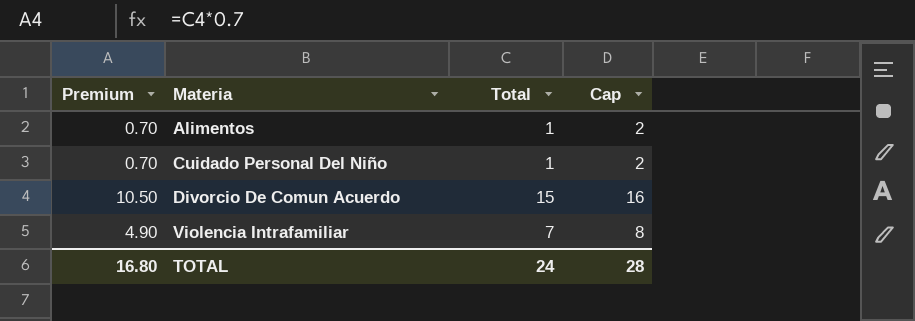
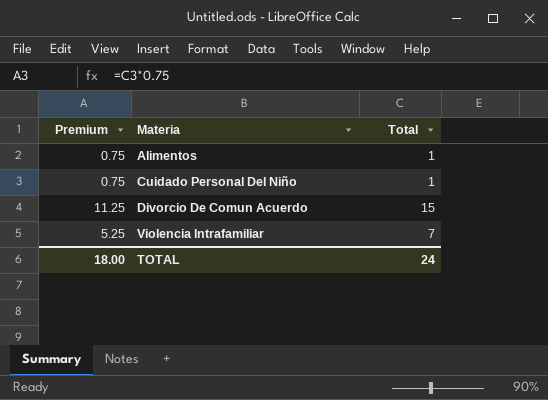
column Cap | formula: [Total] + 1 -> none
column Premium | formula: [Total] * 0.7 -> [Total] * 0.75
TOTAL | Premium: 16.80 -> 18.00

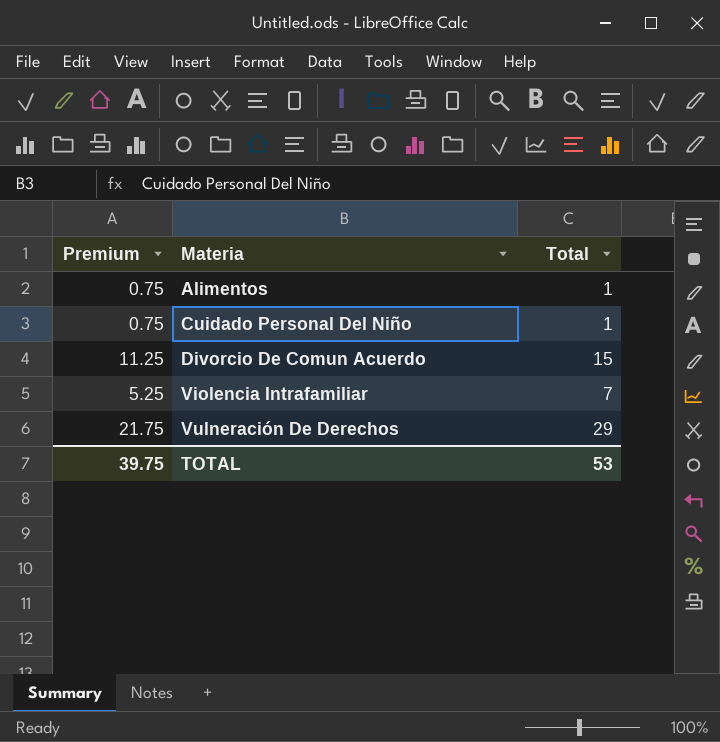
row Vulneración De Derechos: none -> 21.75 | 29
TOTAL | Premium: 18.00 -> 39.75
TOTAL | Total: 24 -> 53

